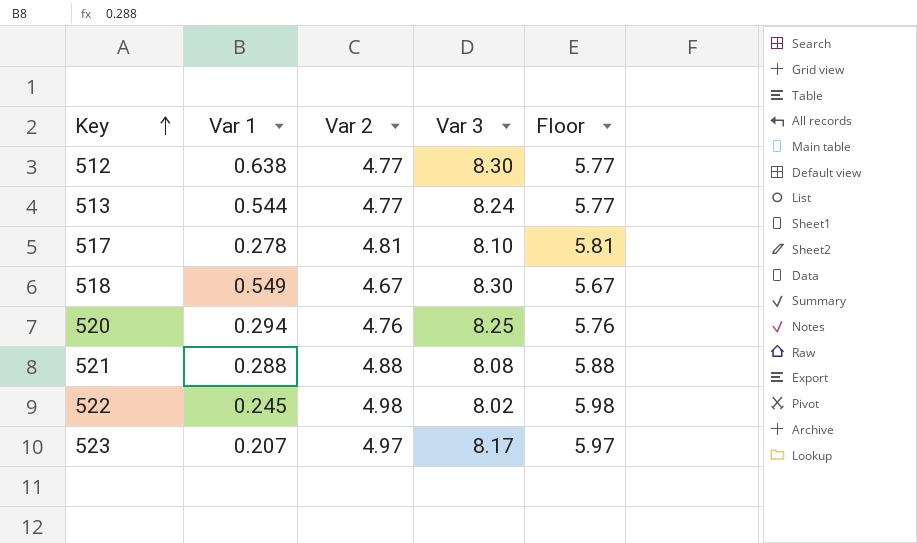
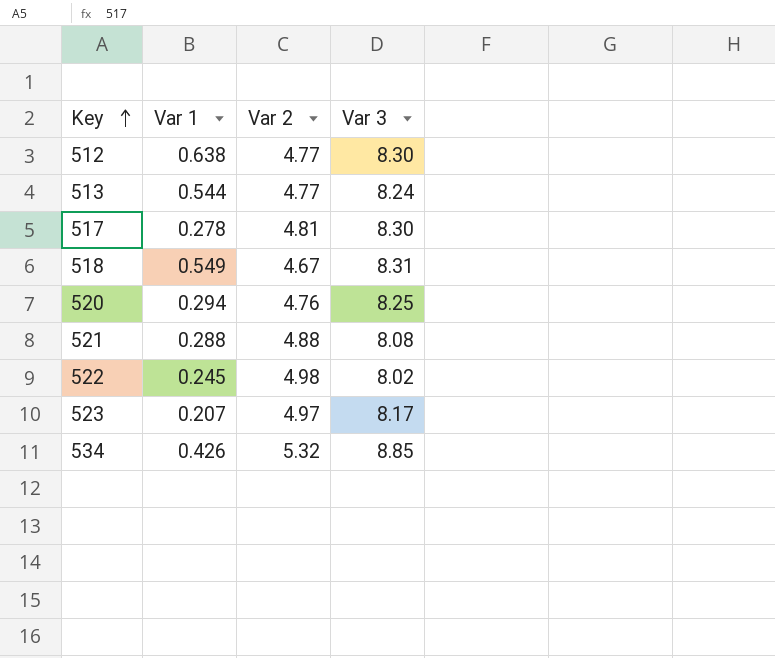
column Floor | formula: [Var 2] + 1 -> none
517 | Var 3: 8.10 -> 8.30
518 | Var 3: 8.30 -> 8.31
row 534: none -> 0.426 | 5.32 | 8.85

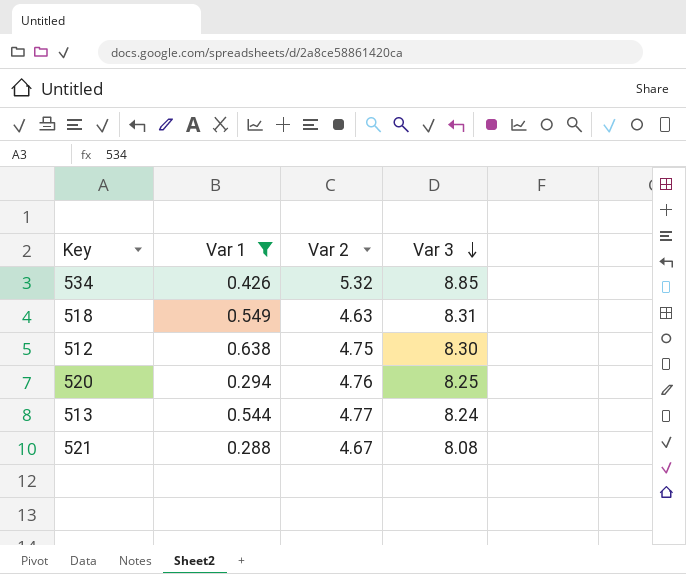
filter: none -> Var 1 >= 0.288
row order: Key ascending -> Var 3 descending
518 | Var 2: 4.67 -> 4.63
512 | Var 2: 4.77 -> 4.75
521 | Var 2: 4.88 -> 4.67

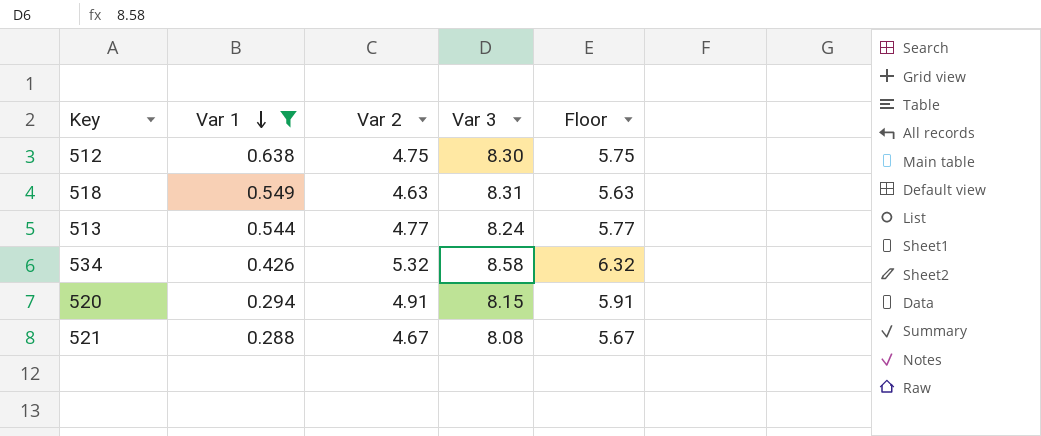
row order: Var 3 descending -> Var 1 descending
column Floor | formula: none -> [Var 2] + 1
534 | Var 3: 8.85 -> 8.58
520 | Var 2: 4.76 -> 4.91
520 | Var 3: 8.25 -> 8.15

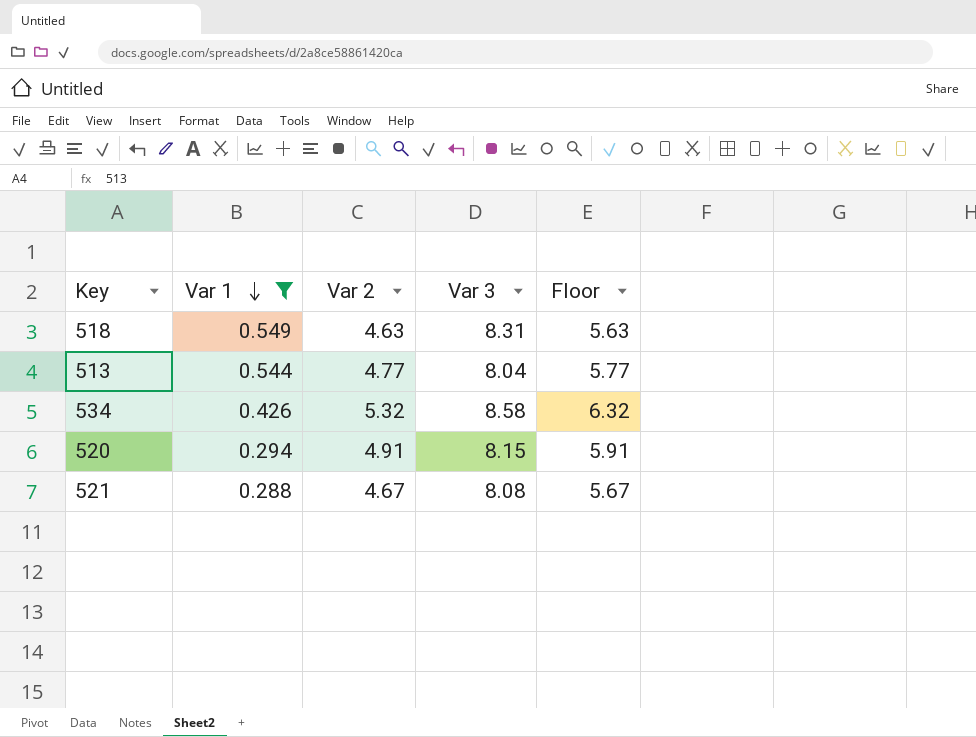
row 512: 0.638 | 4.75 | 8.30 | 5.75 -> none
513 | Var 3: 8.24 -> 8.04

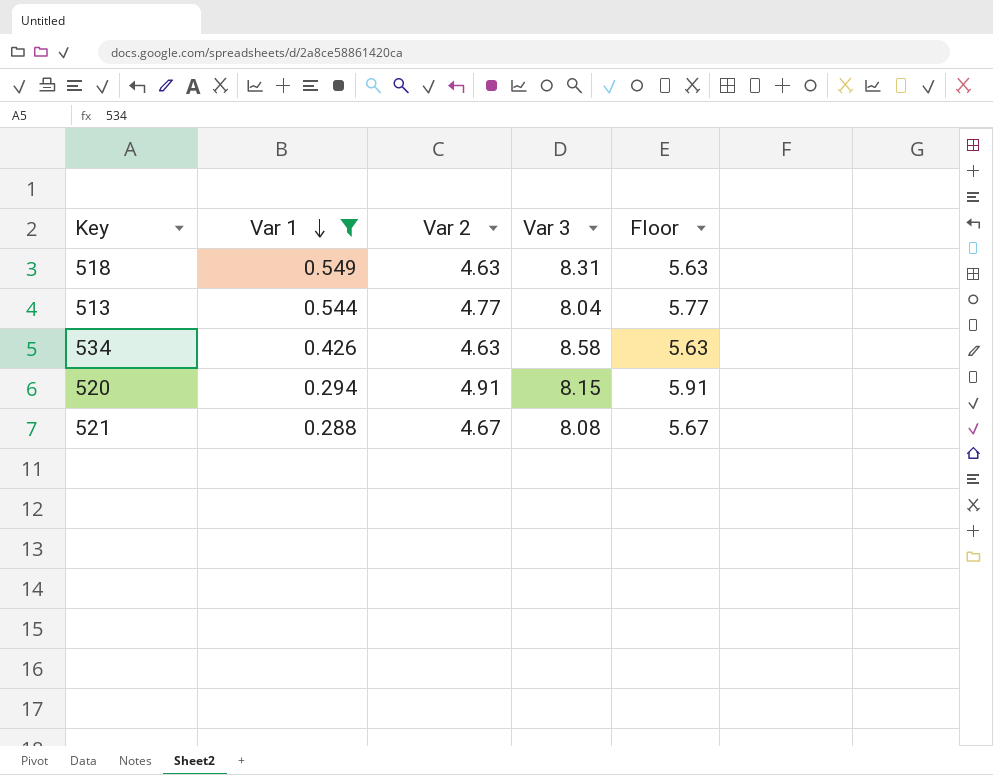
534 | Var 2: 5.32 -> 4.63
534 | Floor: 6.32 -> 5.63

